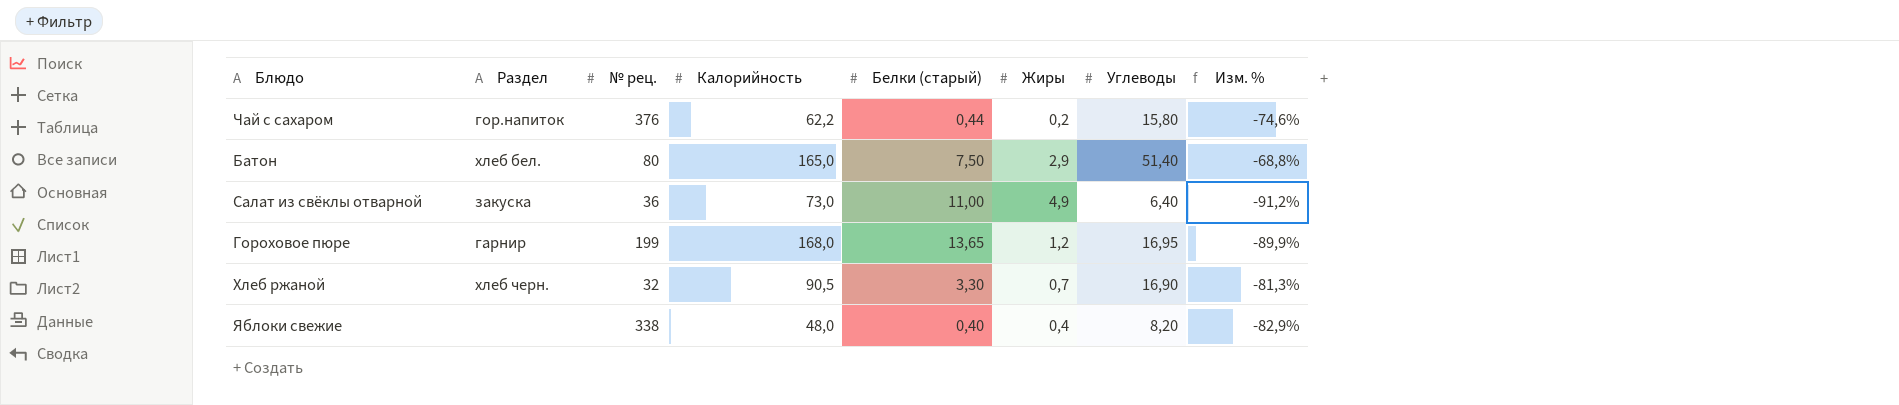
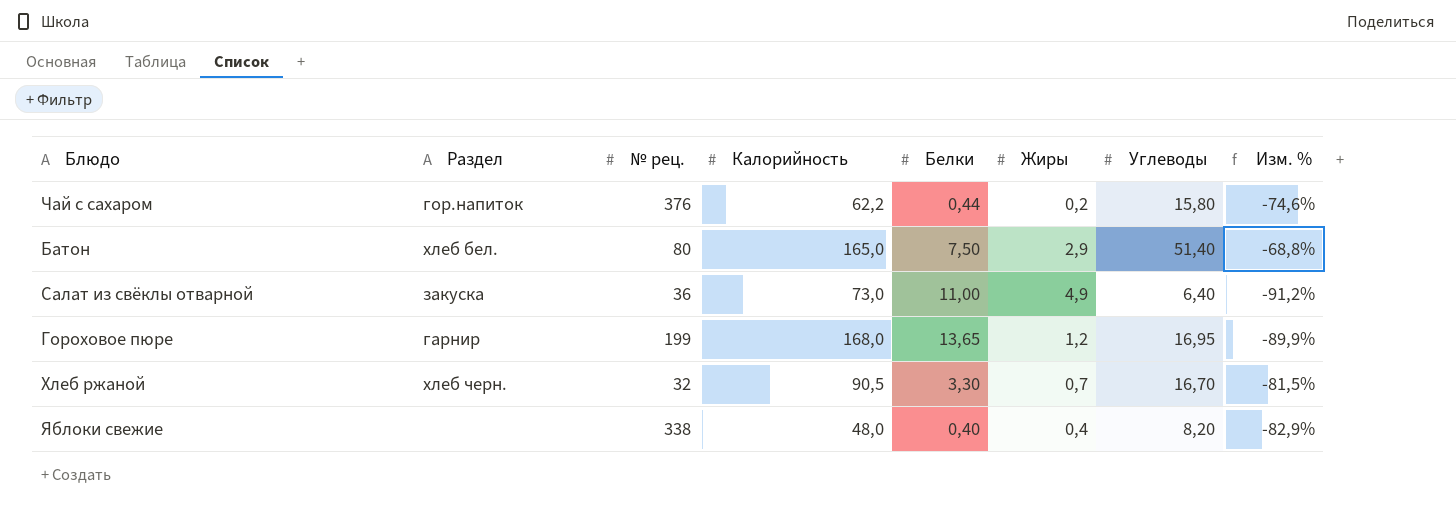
column name: Белки (старый) -> Белки
Хлеб ржаной | Углеводы: 16,90 -> 16,70
Хлеб ржаной | Изм. %: -81,3% -> -81,5%

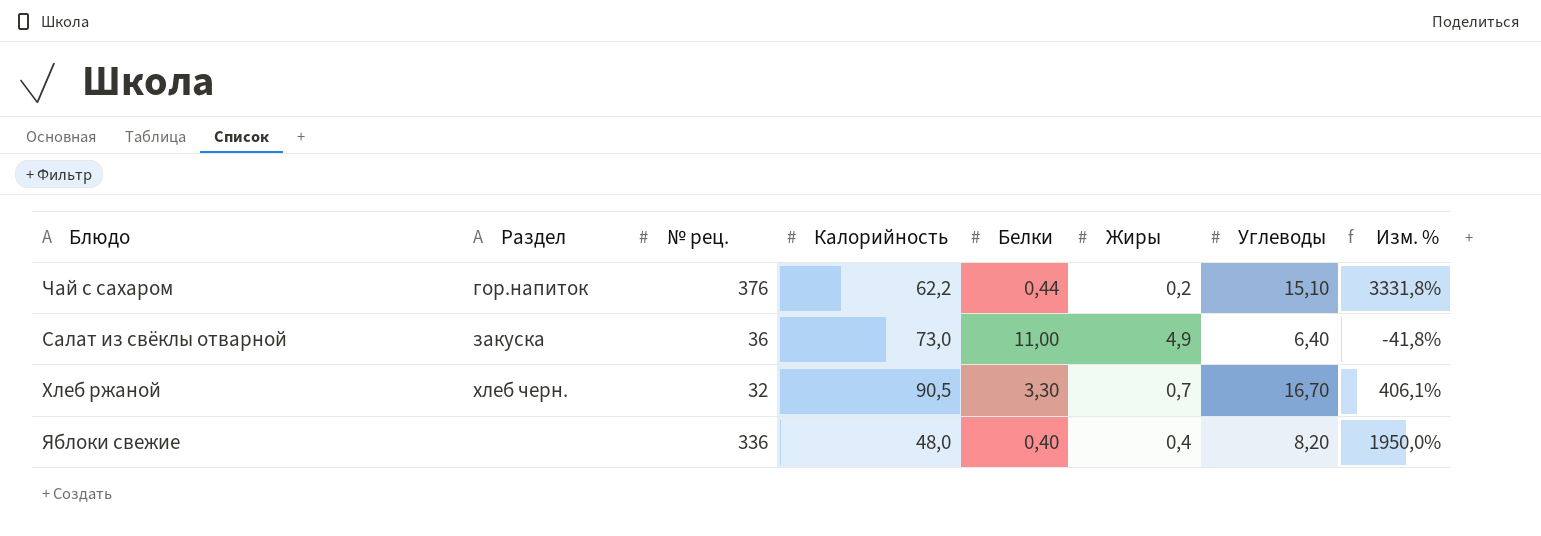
column Изм. % | formula: ([Углеводы] - [Калорийность]) / [Калорийность] -> ([Углеводы] - [Белки]) / [Белки]
row Батон: хлеб бел. | 80 | 165,0 | 7,50 | 2,9 | 51,40 | -68,8% -> none
row Гороховое пюре: гарнир | 199 | 168,0 | 13,65 | 1,2 | 16,95 | -89,9% -> none
Чай с сахаром | Углеводы: 15,80 -> 15,10
Яблоки свежие | № рец.: 338 -> 336

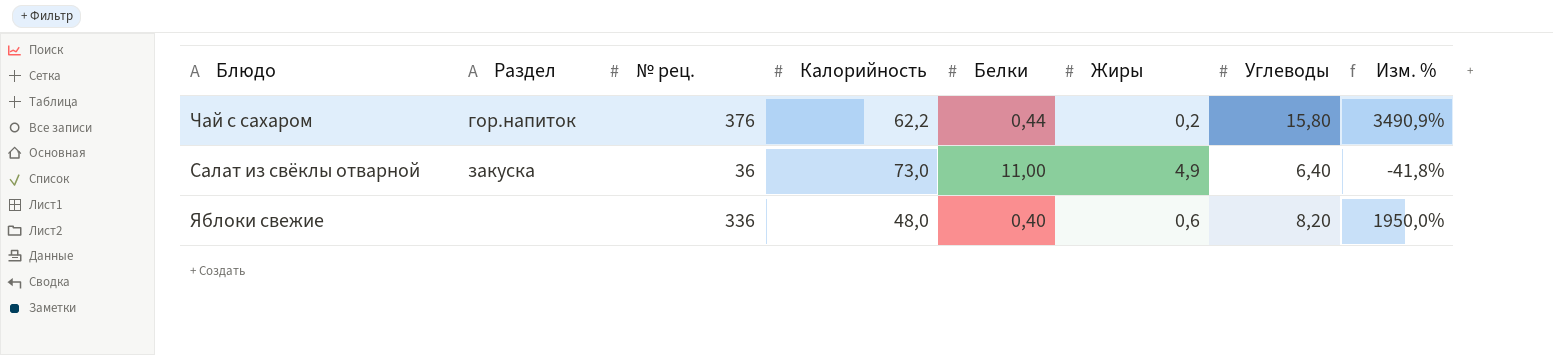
row Хлеб ржаной: хлеб черн. | 32 | 90,5 | 3,30 | 0,7 | 16,70 | 406,1% -> none
Чай с сахаром | Углеводы: 15,10 -> 15,80
Чай с сахаром | Изм. %: 3331,8% -> 3490,9%
Яблоки свежие | Жиры: 0,4 -> 0,6

